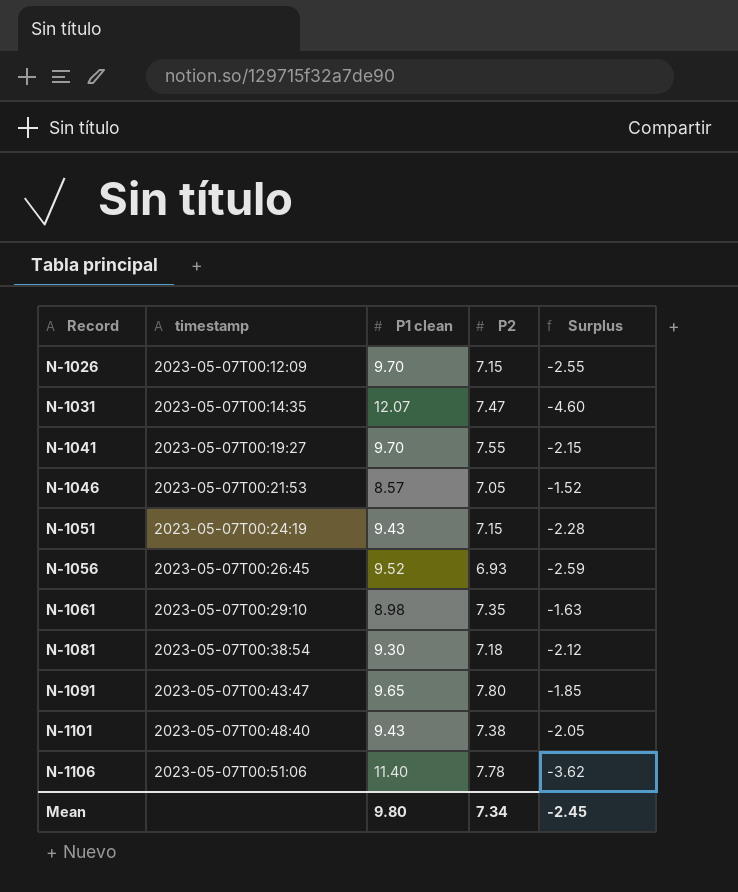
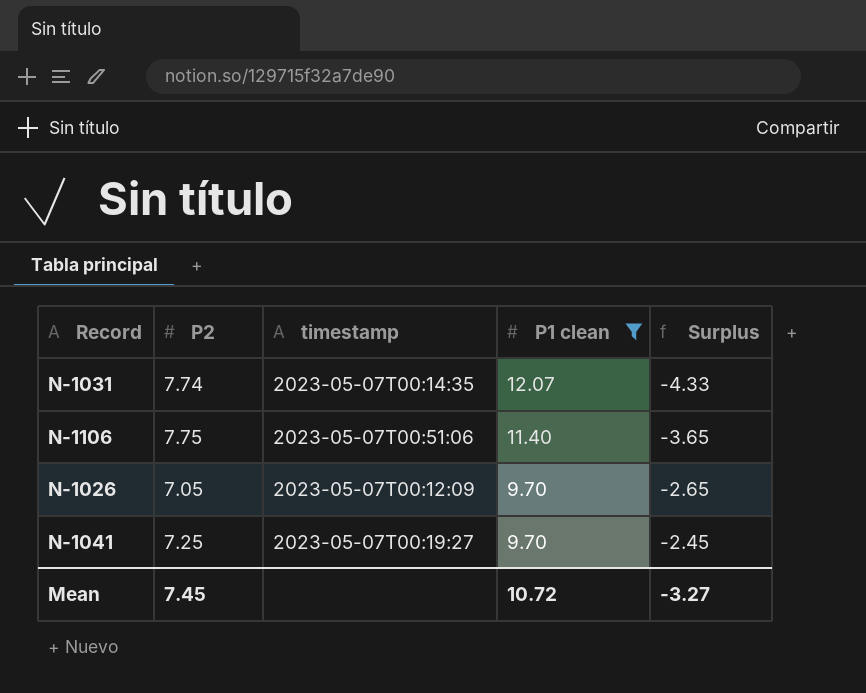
filter: none -> P1 clean >= 9.70
row order: Record ascending -> P1 clean descending
column P2 | position: 4 -> 2
N-1031 | P2: 7.47 -> 7.74
N-1031 | Surplus: -4.60 -> -4.33
N-1106 | P2: 7.78 -> 7.75
N-1106 | Surplus: -3.62 -> -3.65
N-1026 | P2: 7.15 -> 7.05
N-1026 | Surplus: -2.55 -> -2.65
N-1041 | P2: 7.55 -> 7.25
N-1041 | Surplus: -2.15 -> -2.45
Mean | P2: 7.34 -> 7.45
Mean | P1 clean: 9.80 -> 10.72
Mean | Surplus: -2.45 -> -3.27

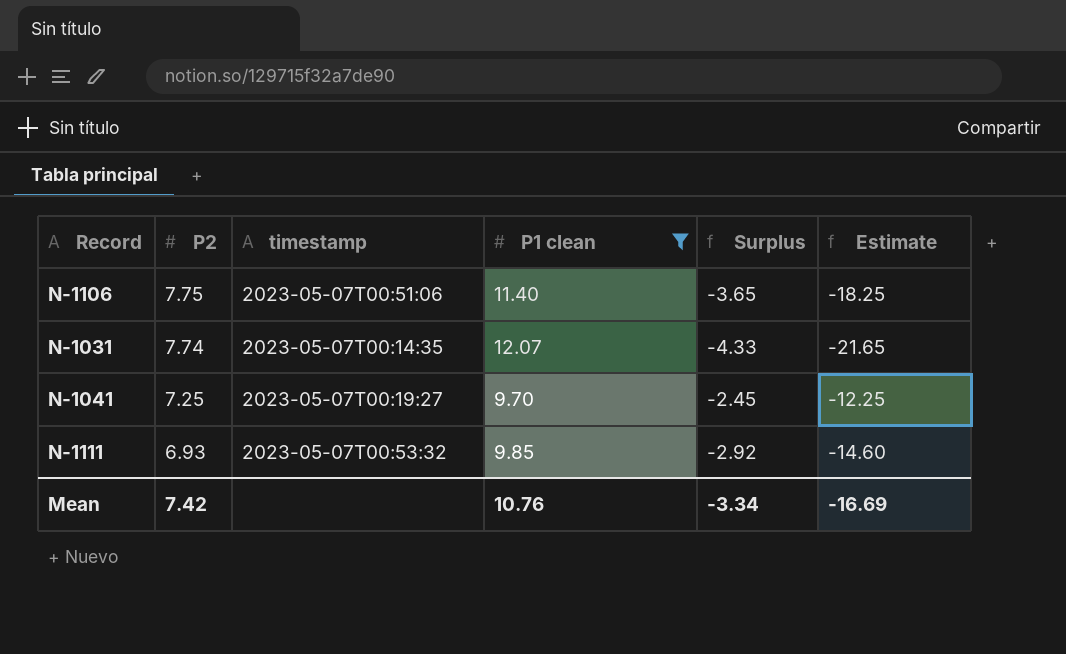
row order: P1 clean descending -> P2 descending
column Estimate | formula: none -> [Surplus] * 5
row N-1026: 7.05 | 2023-05-07T00:12:09 | 9.70 | -2.65 -> none
row N-1111: none -> 6.93 | 2023-05-07T00:53:32 | 9.85 | -2.92 | -14.60
Mean | P2: 7.45 -> 7.42
Mean | P1 clean: 10.72 -> 10.76
Mean | Surplus: -3.27 -> -3.34

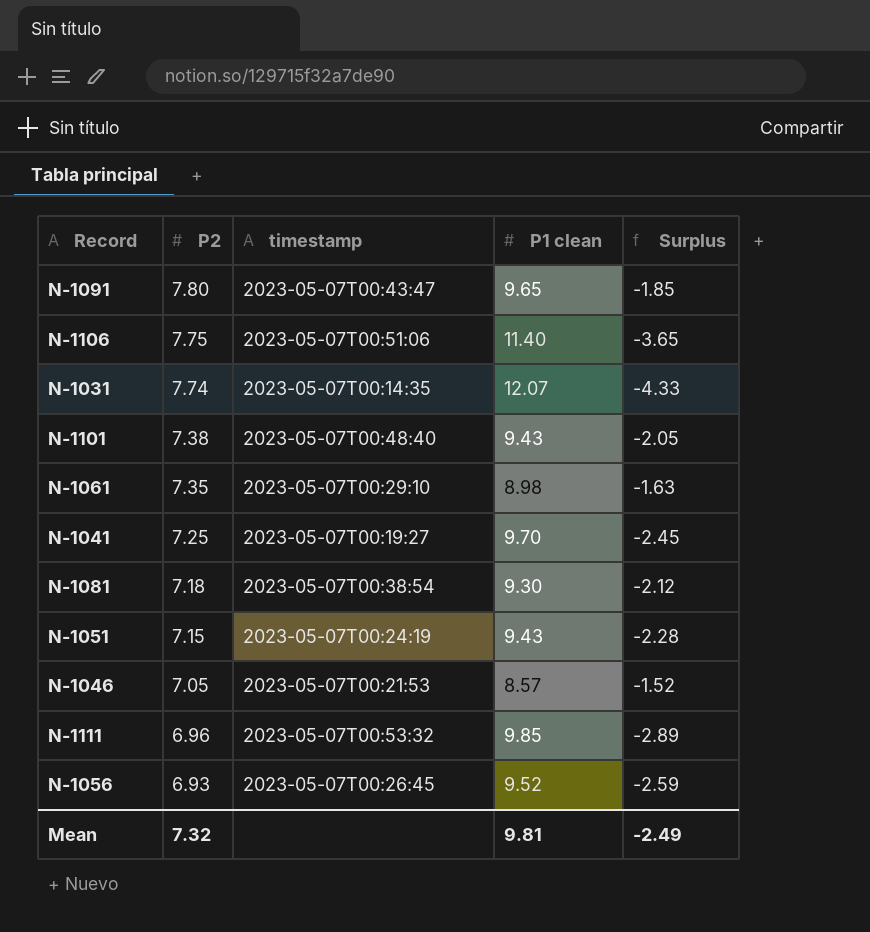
filter: P1 clean >= 9.70 -> none
column Estimate | formula: [Surplus] * 5 -> none
N-1111 | P2: 6.93 -> 6.96
N-1111 | Surplus: -2.92 -> -2.89
Mean | P2: 7.42 -> 7.32
Mean | P1 clean: 10.76 -> 9.81
Mean | Surplus: -3.34 -> -2.49

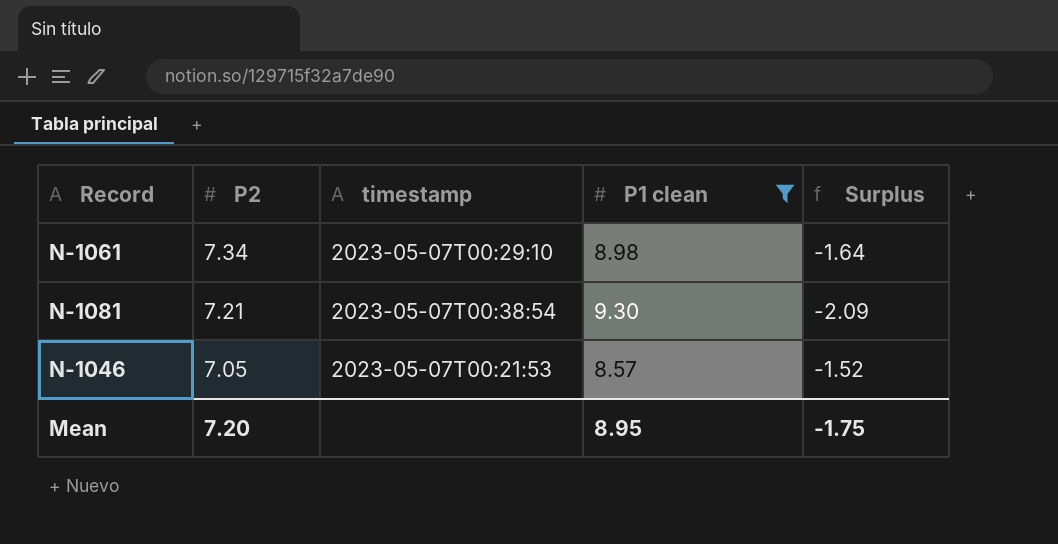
filter: none -> P1 clean <= 9.30
N-1061 | P2: 7.35 -> 7.34
N-1061 | Surplus: -1.63 -> -1.64
N-1081 | P2: 7.18 -> 7.21
N-1081 | Surplus: -2.12 -> -2.09
Mean | P2: 7.32 -> 7.20
Mean | P1 clean: 9.81 -> 8.95
Mean | Surplus: -2.49 -> -1.75

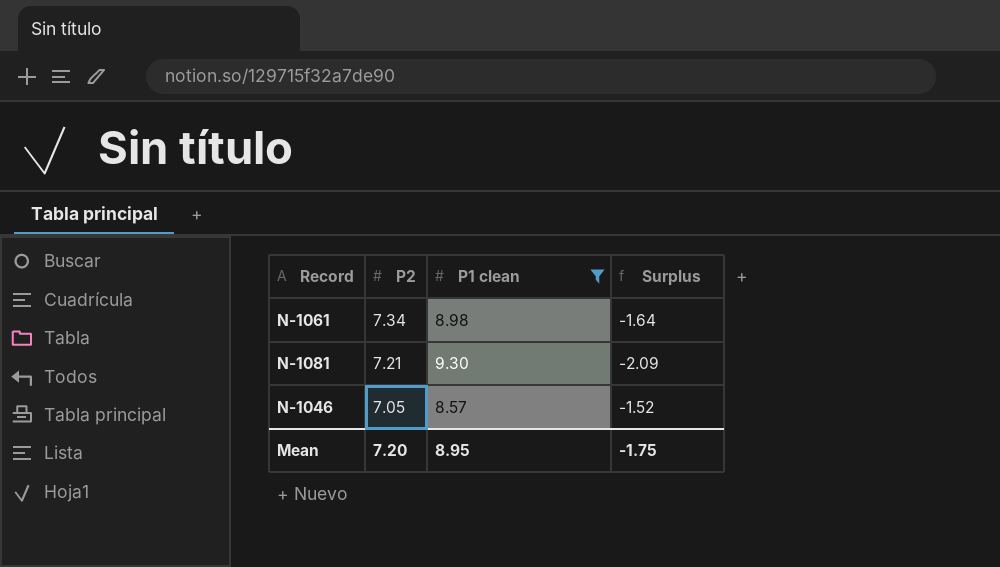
column timestamp | position: 3 -> none

